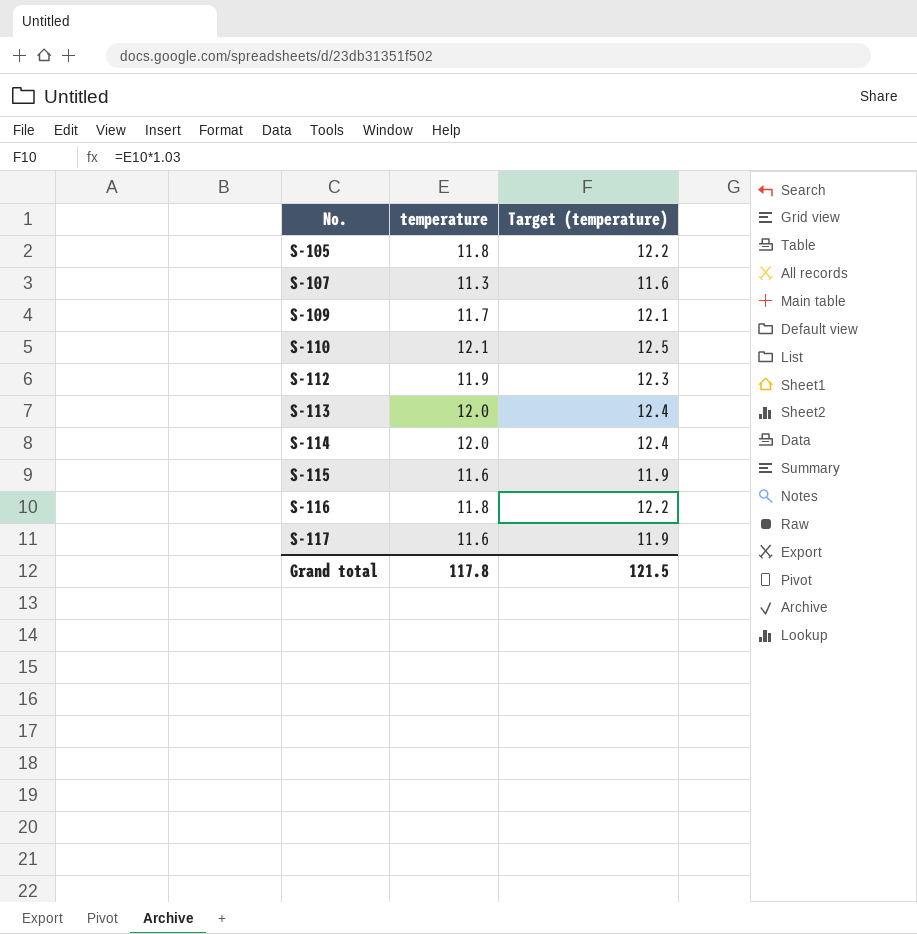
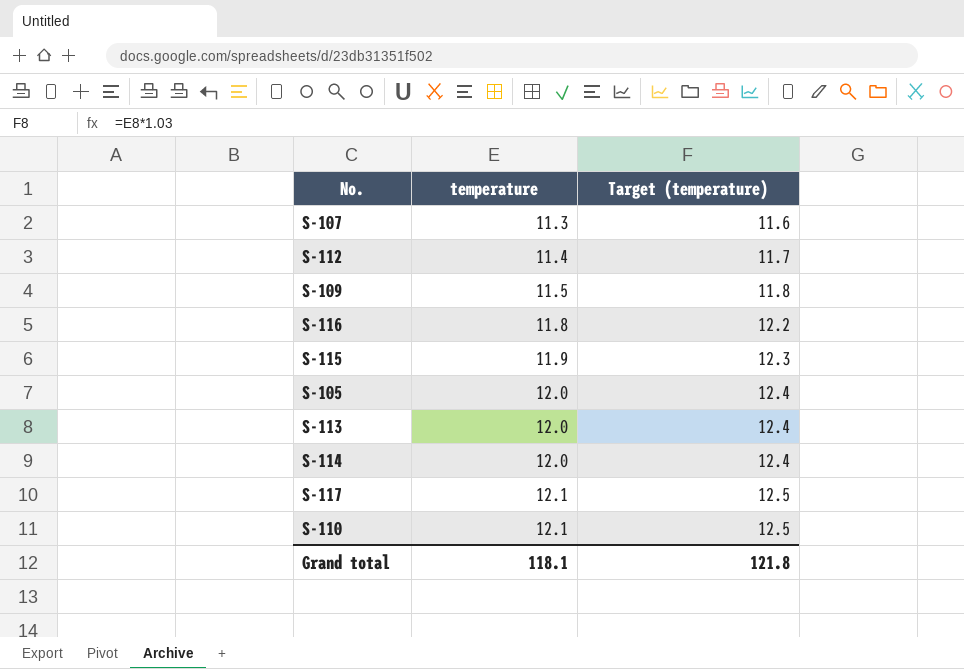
row order: No. ascending -> temperature ascending
S-112 | temperature: 11.9 -> 11.4
S-112 | Target (temperature): 12.3 -> 11.7
S-109 | temperature: 11.7 -> 11.5
S-109 | Target (temperature): 12.1 -> 11.8
S-115 | temperature: 11.6 -> 11.9
S-115 | Target (temperature): 11.9 -> 12.3
S-105 | temperature: 11.8 -> 12.0
S-105 | Target (temperature): 12.2 -> 12.4
S-117 | temperature: 11.6 -> 12.1
S-117 | Target (temperature): 11.9 -> 12.5
Grand total | temperature: 117.8 -> 118.1
Grand total | Target (temperature): 121.5 -> 121.8

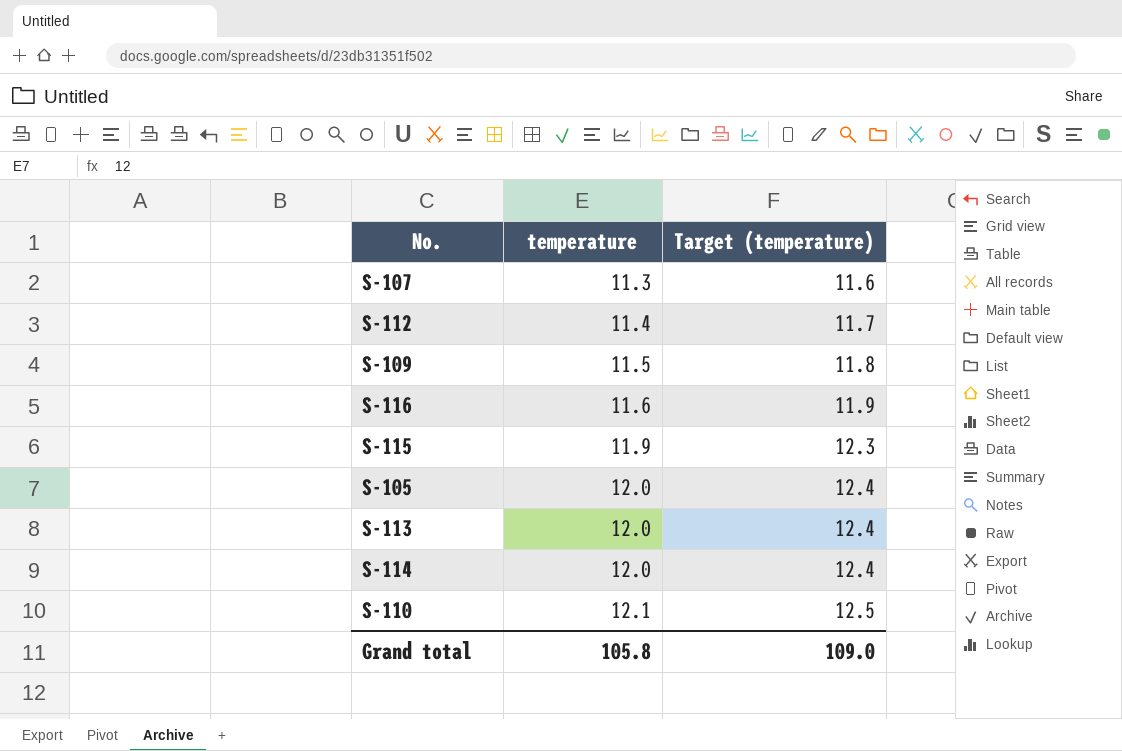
row S-117: 12.1 | 12.5 -> none
S-116 | temperature: 11.8 -> 11.6
S-116 | Target (temperature): 12.2 -> 11.9
Grand total | temperature: 118.1 -> 105.8
Grand total | Target (temperature): 121.8 -> 109.0

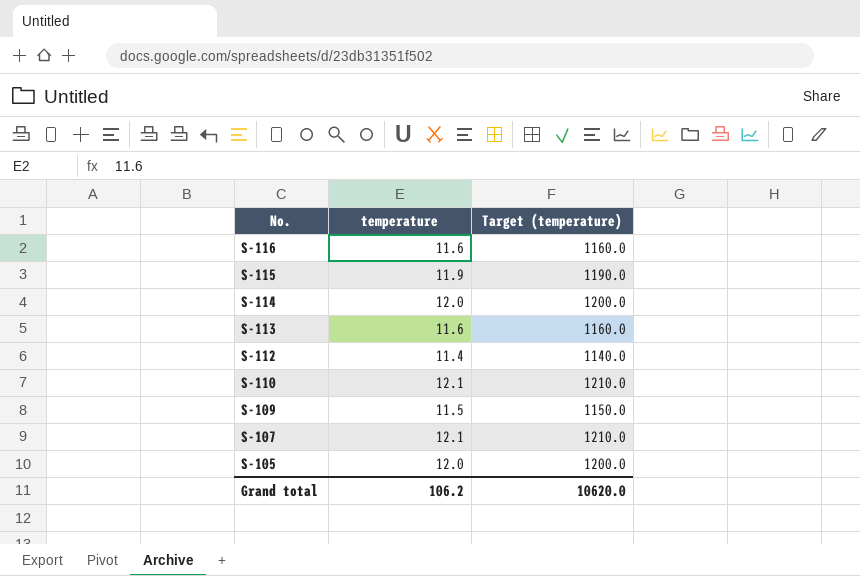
row order: temperature ascending -> No. descending
column Target (temperature) | formula: [temperature] * 1.03 -> [temperature] * 100
S-113 | temperature: 12.0 -> 11.6
S-107 | temperature: 11.3 -> 12.1
Grand total | temperature: 105.8 -> 106.2
Grand total | Target (temperature): 109.0 -> 10620.0

